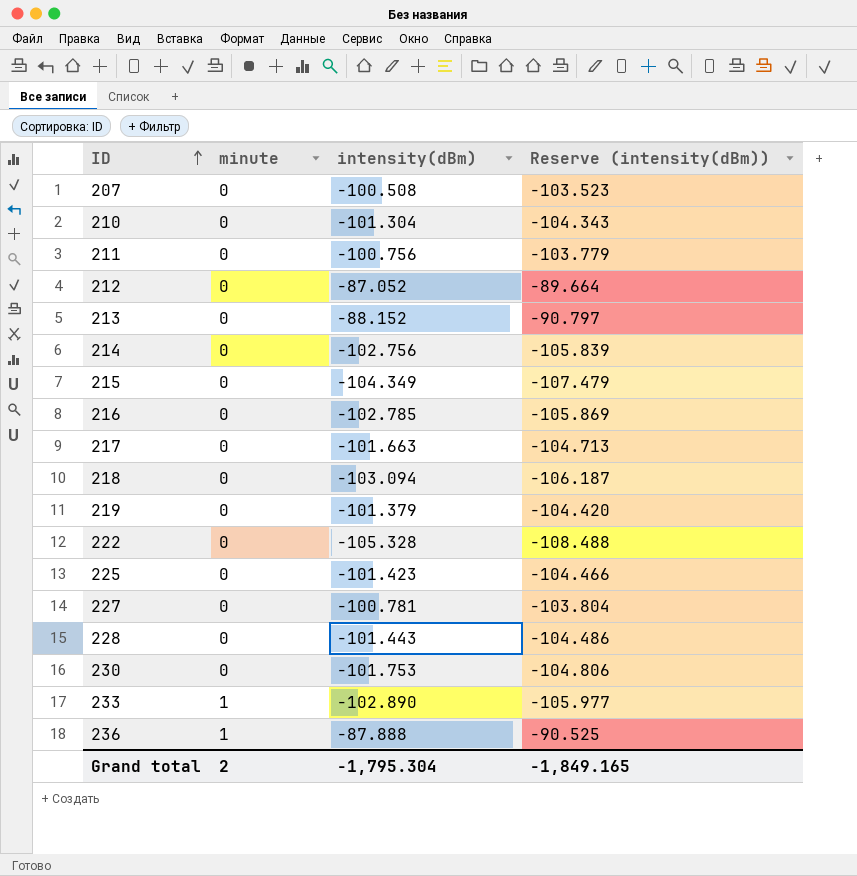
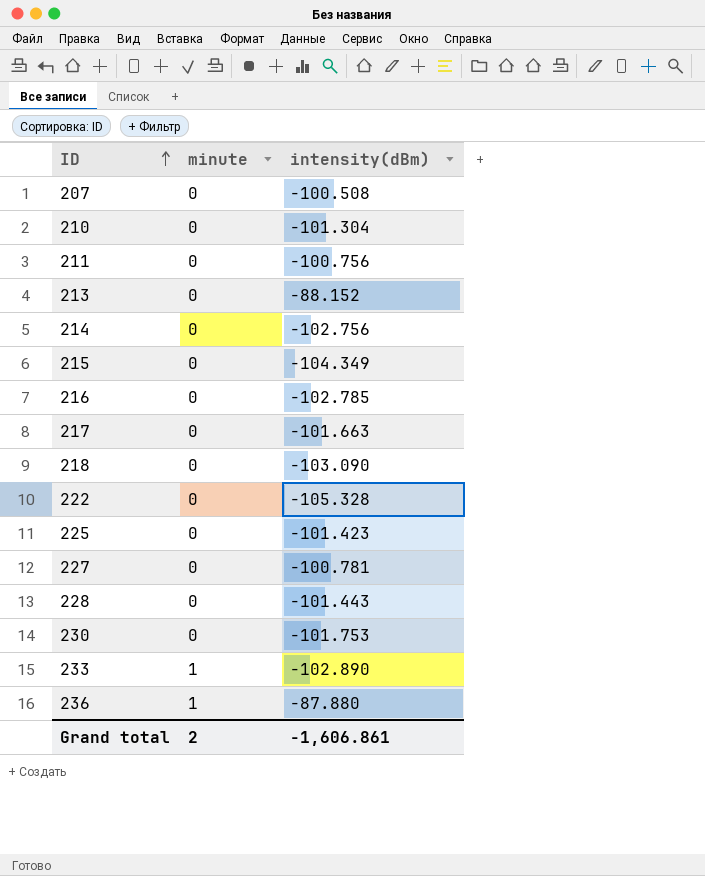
column Reserve (intensity(dBm)) | formula: [intensity(dBm)] * 1.03 -> none
row 212: 0 | -87.052 | -89.664 -> none
row 219: 0 | -101.379 | -104.420 -> none
218 | intensity(dBm): -103.094 -> -103.090
236 | intensity(dBm): -87.888 -> -87.880
Grand total | intensity(dBm): -1,795.304 -> -1,606.861

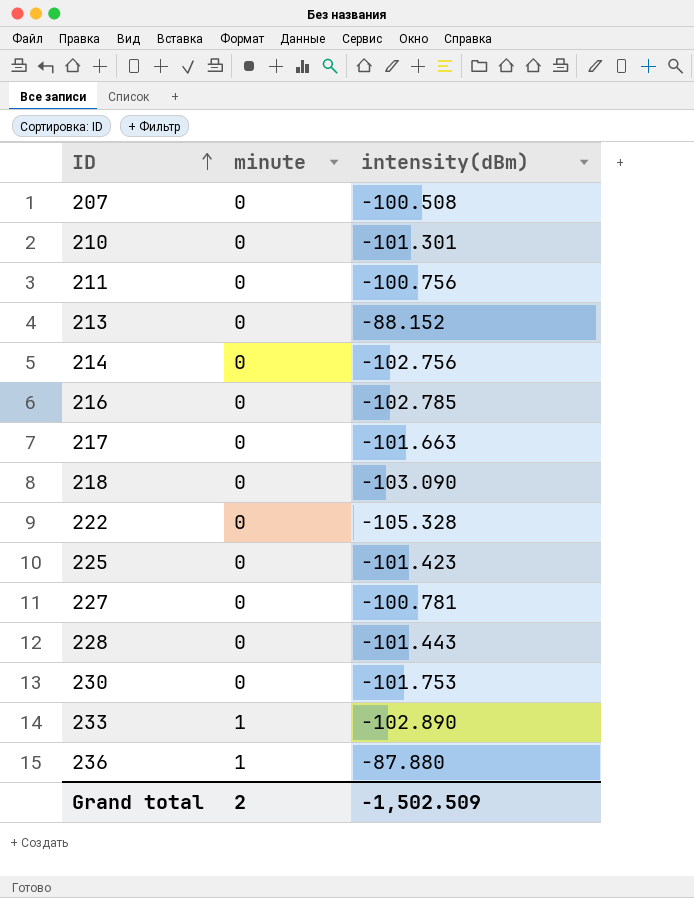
row 215: 0 | -104.349 -> none
210 | intensity(dBm): -101.304 -> -101.301
Grand total | intensity(dBm): -1,606.861 -> -1,502.509

